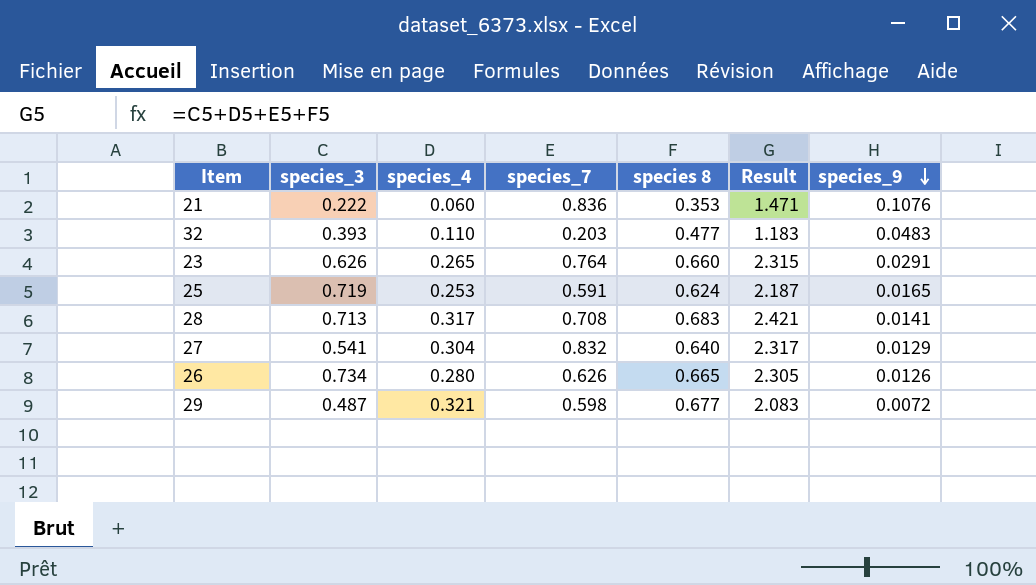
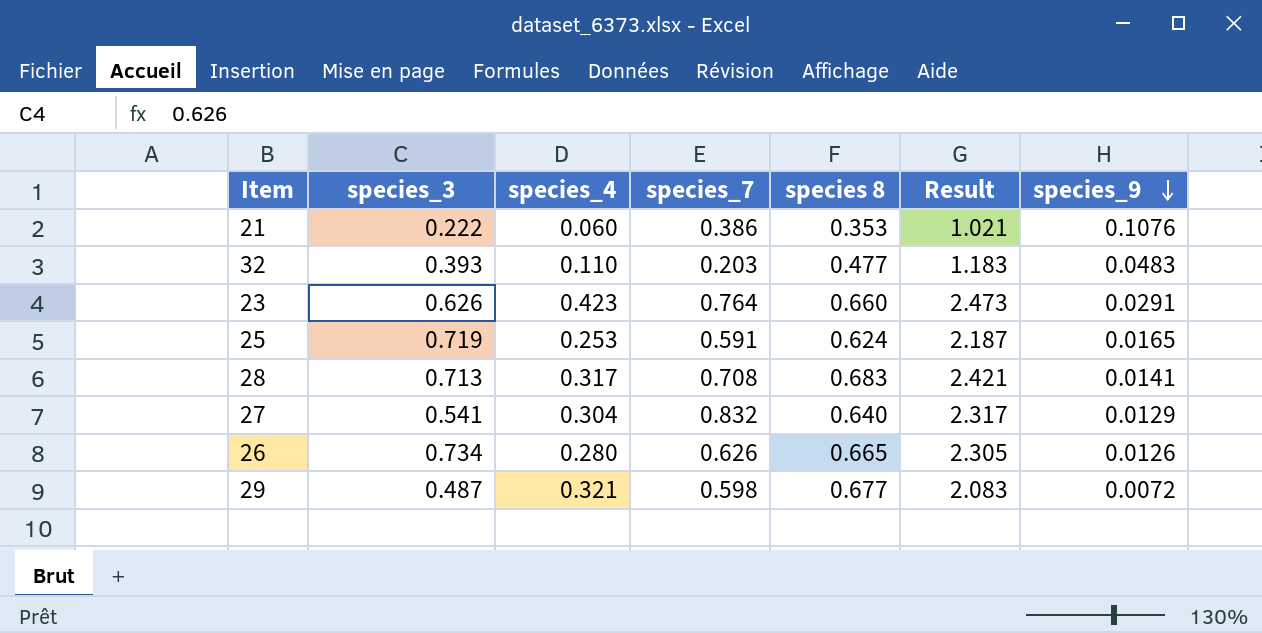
21 | species_7: 0.836 -> 0.386
21 | Result: 1.471 -> 1.021
23 | species_4: 0.265 -> 0.423
23 | Result: 2.315 -> 2.473

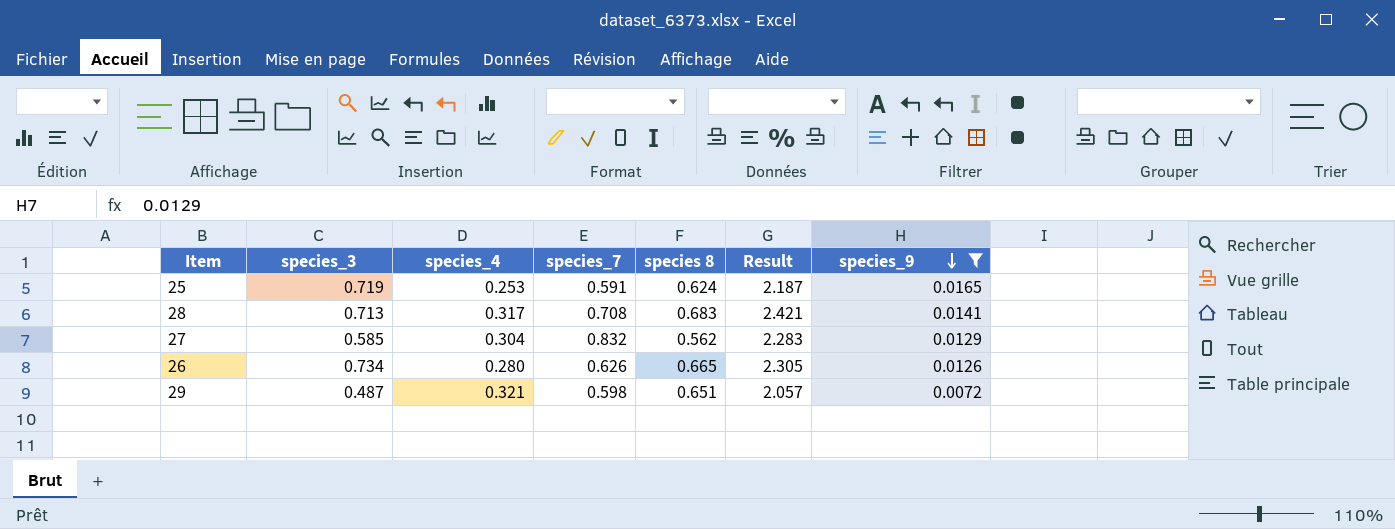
filter: none -> species_9 <= 0.0165
27 | species_3: 0.541 -> 0.585
27 | species 8: 0.640 -> 0.562
27 | Result: 2.317 -> 2.283
29 | species 8: 0.677 -> 0.651
29 | Result: 2.083 -> 2.057

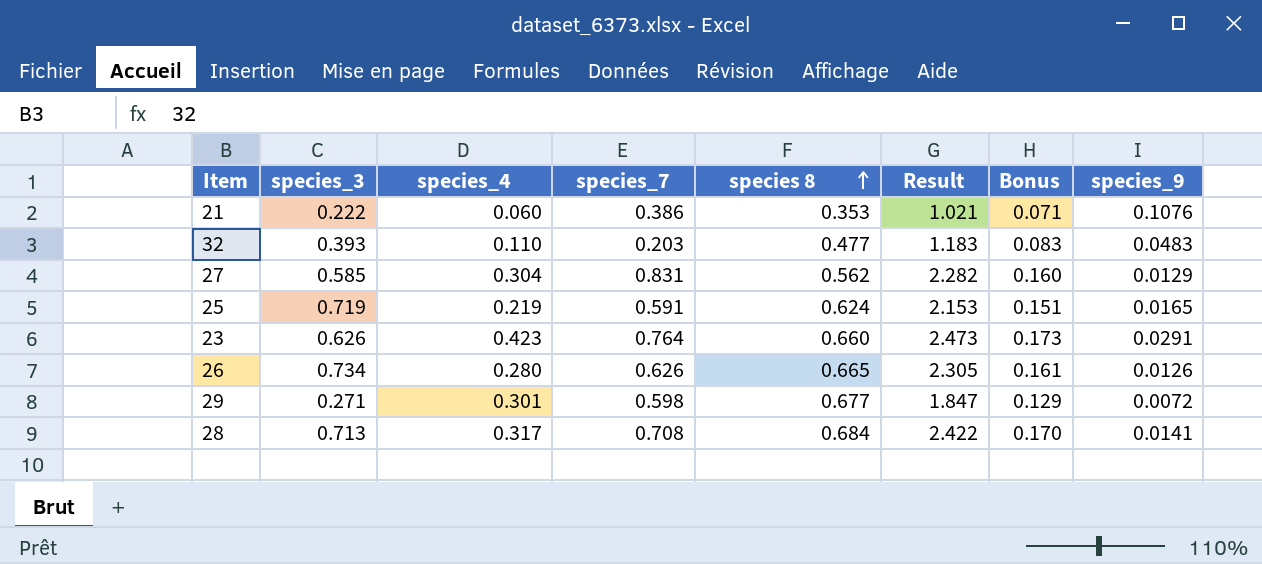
filter: species_9 <= 0.0165 -> none
row order: species_9 descending -> species 8 ascending
column Bonus | formula: none -> [Result] * 0.07
27 | species_7: 0.832 -> 0.831
27 | Result: 2.283 -> 2.282
25 | species_4: 0.253 -> 0.219
25 | Result: 2.187 -> 2.153
29 | species_3: 0.487 -> 0.271
29 | species_4: 0.321 -> 0.301
29 | species 8: 0.651 -> 0.677
29 | Result: 2.057 -> 1.847
28 | species 8: 0.683 -> 0.684
28 | Result: 2.421 -> 2.422

